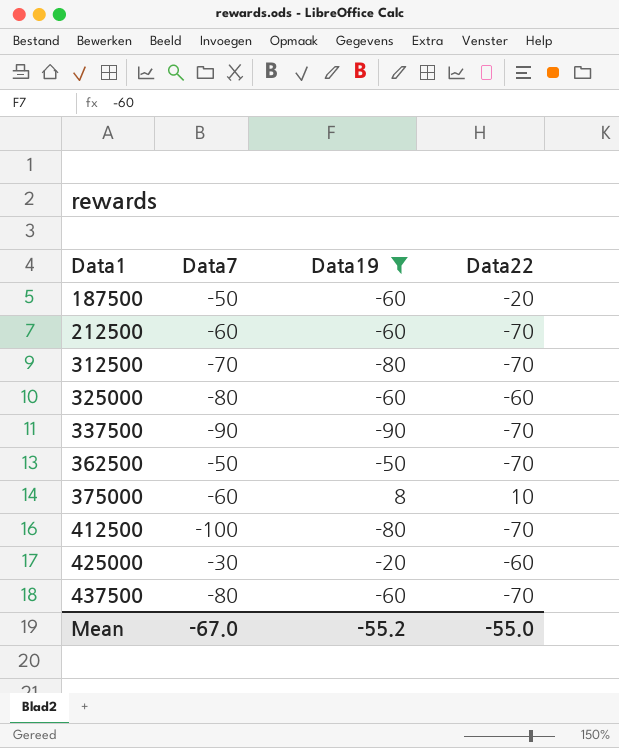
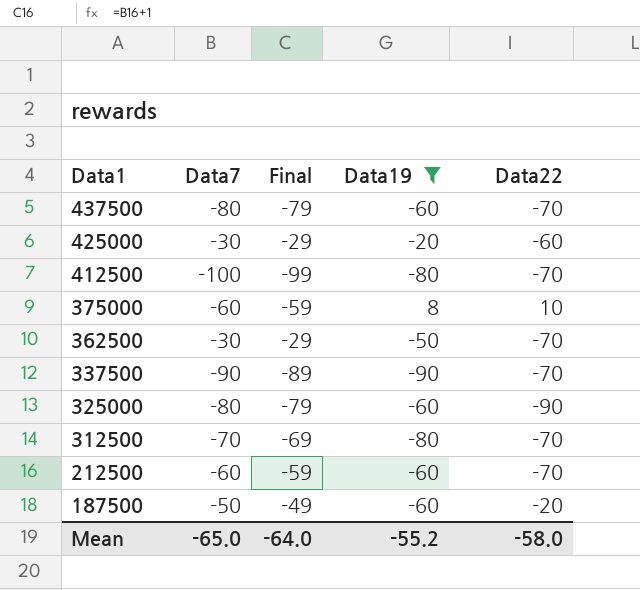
row order: Data1 ascending -> Data1 descending
column Final | formula: none -> [Data7] + 1
362500 | Data7: -50 -> -30
325000 | Data22: -60 -> -90
Mean | Data7: -67.0 -> -65.0
Mean | Data22: -55.0 -> -58.0

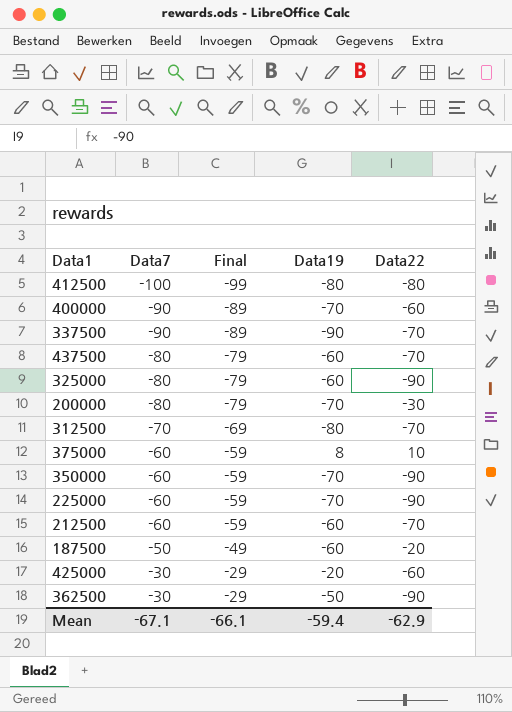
filter: Data19 != -70 -> none
row order: Data1 descending -> Data7 ascending
412500 | Data22: -70 -> -80
362500 | Data22: -70 -> -90
Mean | Data7: -65.0 -> -67.1
Mean | Final: -64.0 -> -66.1
Mean | Data19: -55.2 -> -59.4
Mean | Data22: -58.0 -> -62.9

